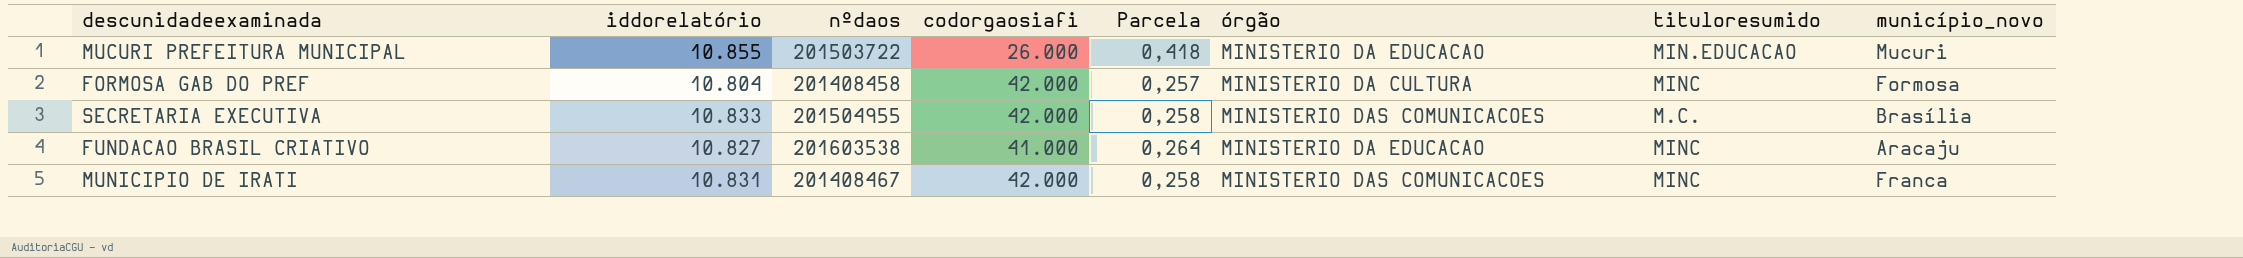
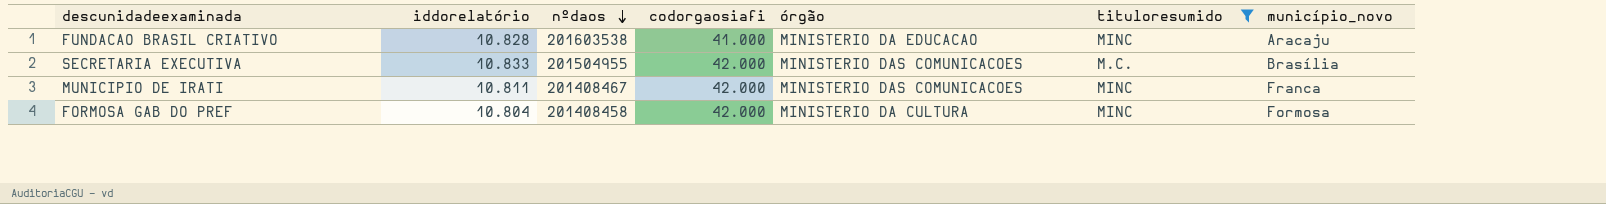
filter: none -> tituloresumido != MIN.EDUCACAO
row order: none -> nºdaos descending
column Parcela | formula: [iddorelatório] / [codorgaosiafi] -> none
FUNDACAO BRASIL CRIATIVO | iddorelatório: 10.827 -> 10.828
MUNICIPIO DE IRATI | iddorelatório: 10.831 -> 10.811

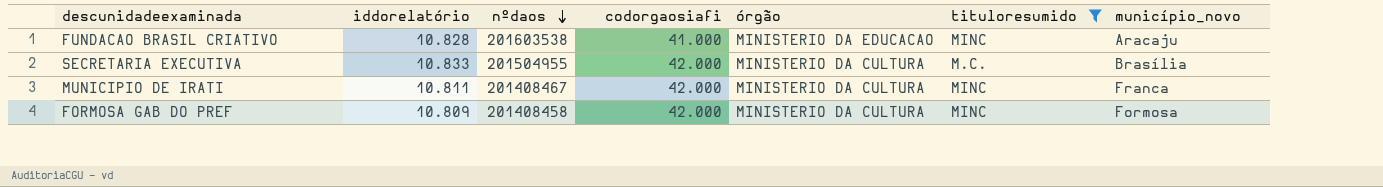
SECRETARIA EXECUTIVA | órgão: MINISTERIO DAS COMUNICACOES -> MINISTERIO DA CULTURA
MUNICIPIO DE IRATI | órgão: MINISTERIO DAS COMUNICACOES -> MINISTERIO DA CULTURA
FORMOSA GAB DO PREF | iddorelatório: 10.804 -> 10.809

